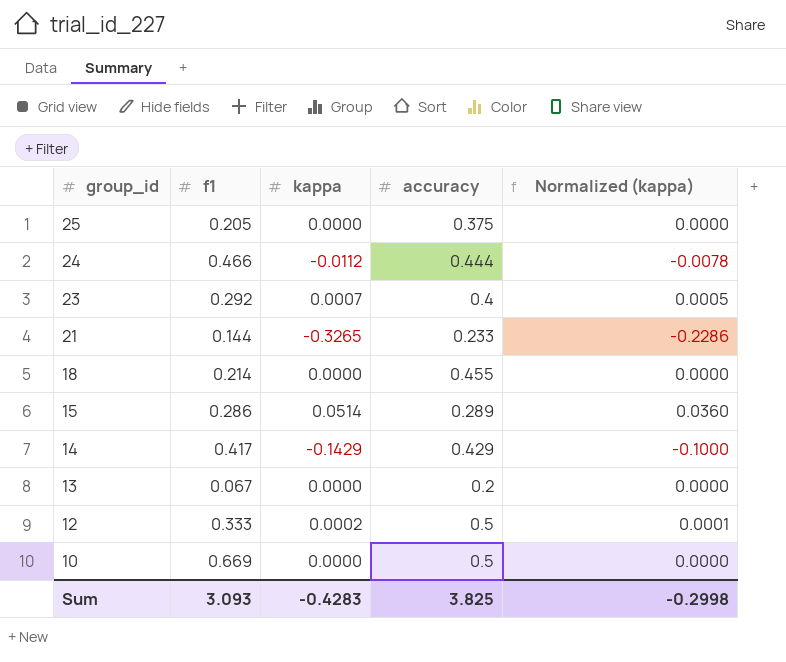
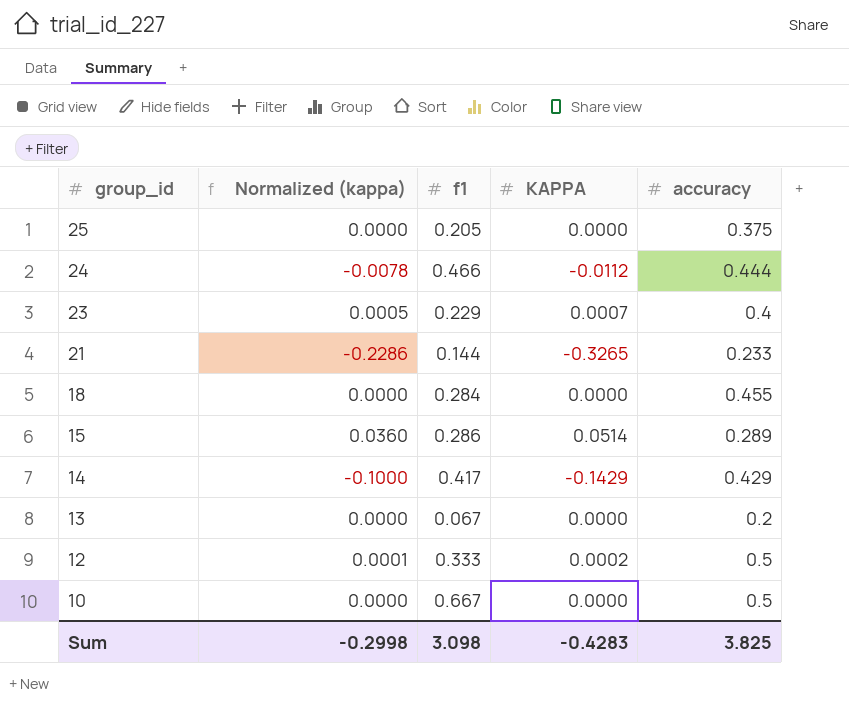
column Normalized (kappa) | position: 5 -> 2
column name: kappa -> KAPPA
23 | f1: 0.292 -> 0.229
18 | f1: 0.214 -> 0.284
10 | f1: 0.669 -> 0.667
Sum | f1: 3.093 -> 3.098

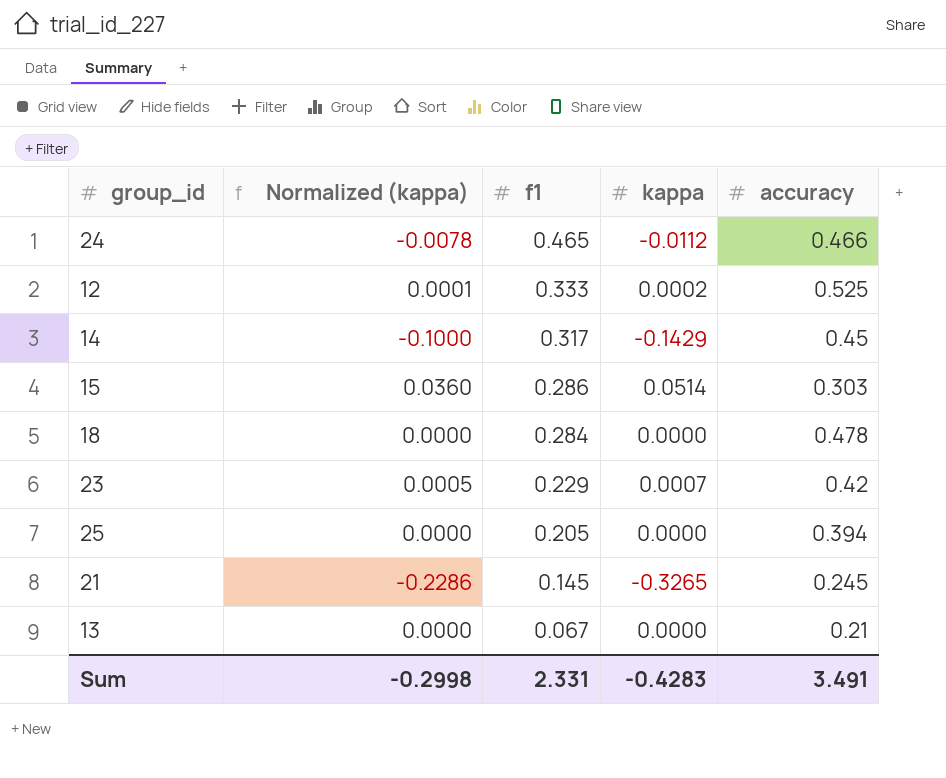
row order: group_id descending -> f1 descending
column name: KAPPA -> kappa
row 10: 0.0000 | 0.667 | 0.0000 | 0.5 -> none
24 | f1: 0.466 -> 0.465
24 | accuracy: 0.444 -> 0.466
12 | accuracy: 0.5 -> 0.525
14 | f1: 0.417 -> 0.317
14 | accuracy: 0.429 -> 0.45
15 | accuracy: 0.289 -> 0.303
18 | accuracy: 0.455 -> 0.478
23 | accuracy: 0.4 -> 0.42
25 | accuracy: 0.375 -> 0.394
21 | f1: 0.144 -> 0.145
21 | accuracy: 0.233 -> 0.245
13 | accuracy: 0.2 -> 0.21
Sum | f1: 3.098 -> 2.331
Sum | accuracy: 3.825 -> 3.491

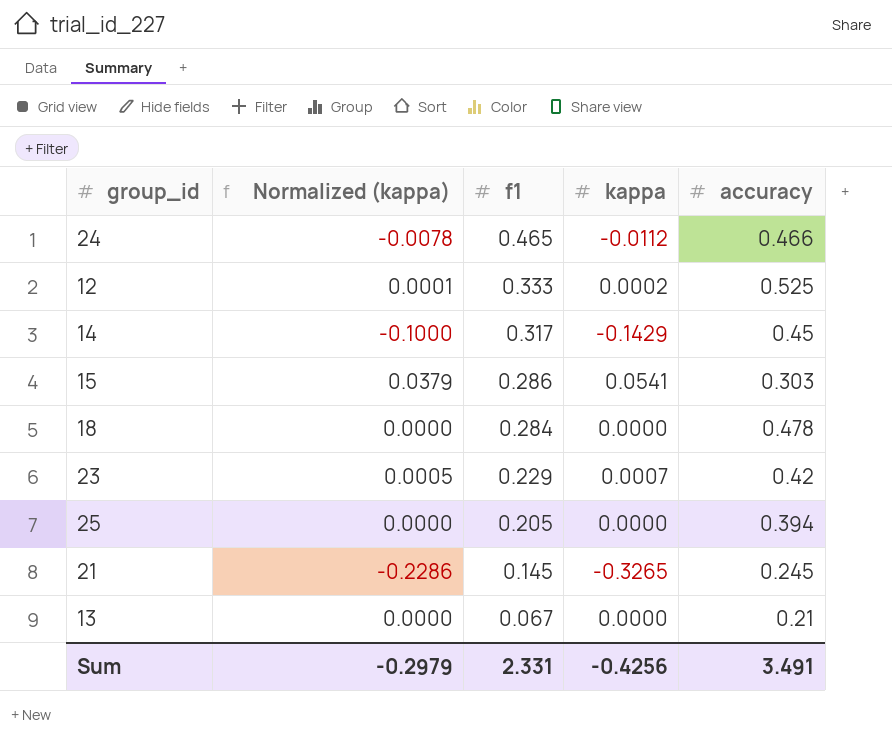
15 | Normalized (kappa): 0.0360 -> 0.0379
15 | kappa: 0.0514 -> 0.0541
Sum | Normalized (kappa): -0.2998 -> -0.2979
Sum | kappa: -0.4283 -> -0.4256

